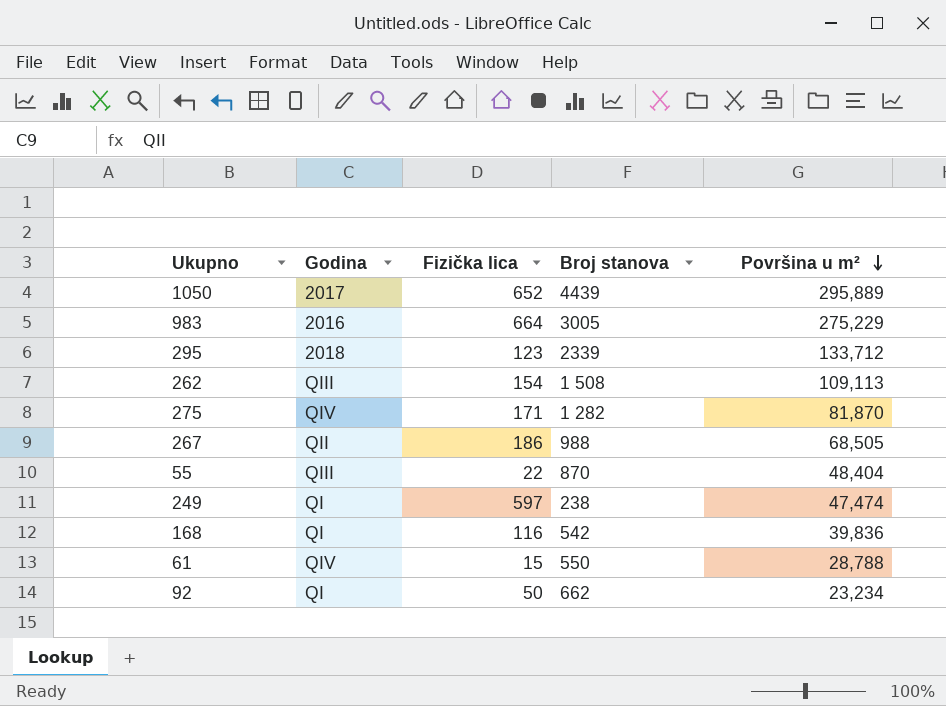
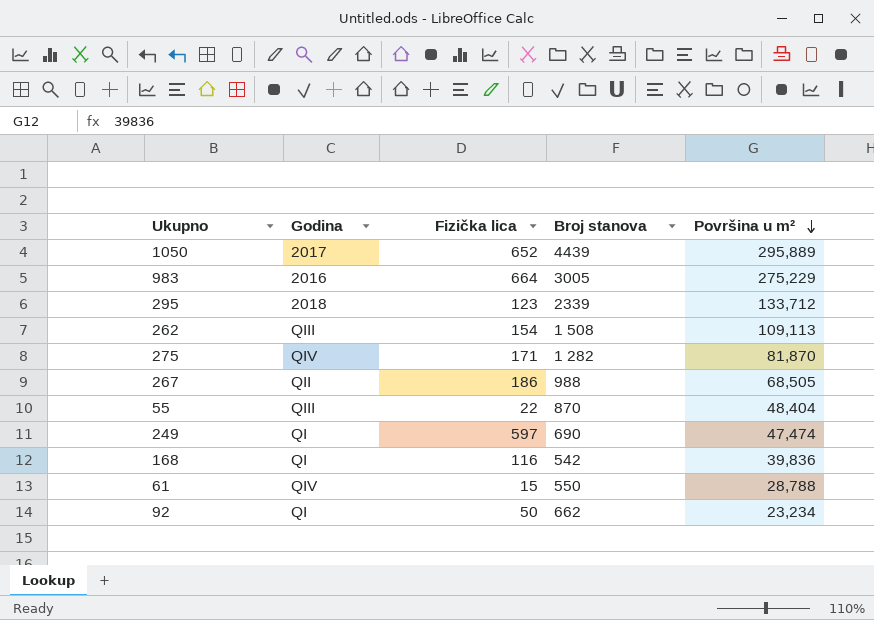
249 | Broj stanova: 238 -> 690

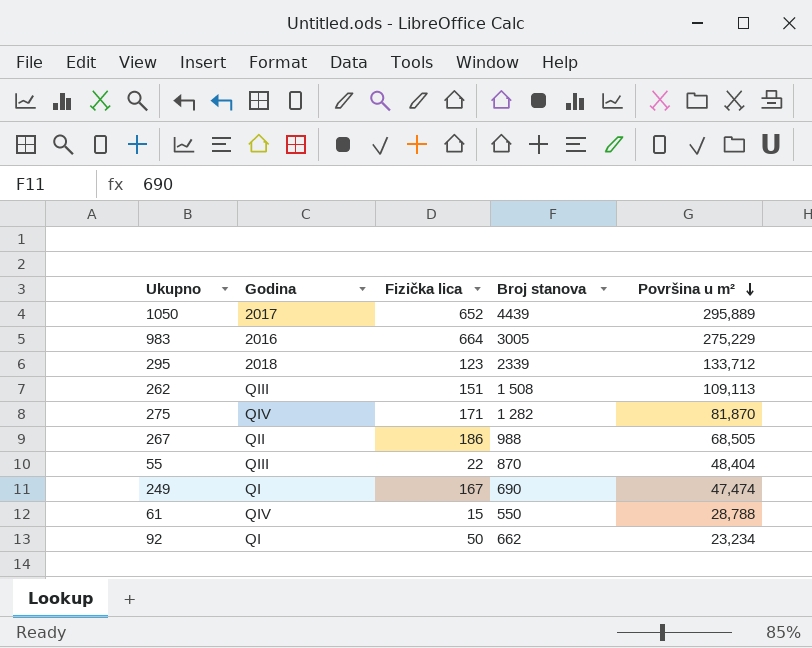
row 168: QI | 116 | 542 | 39,836 -> none
262 | Fizička lica: 154 -> 151
249 | Fizička lica: 597 -> 167

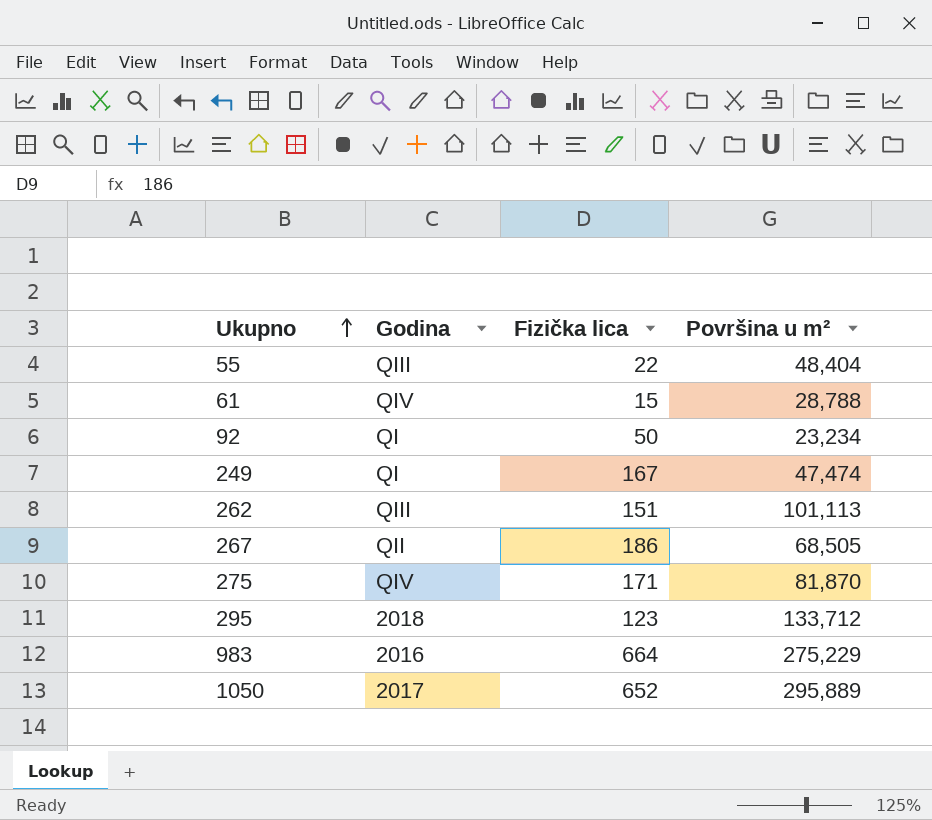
row order: Površina u m² descending -> Ukupno ascending
column Broj stanova | position: 4 -> none
262 | Površina u m²: 109,113 -> 101,113

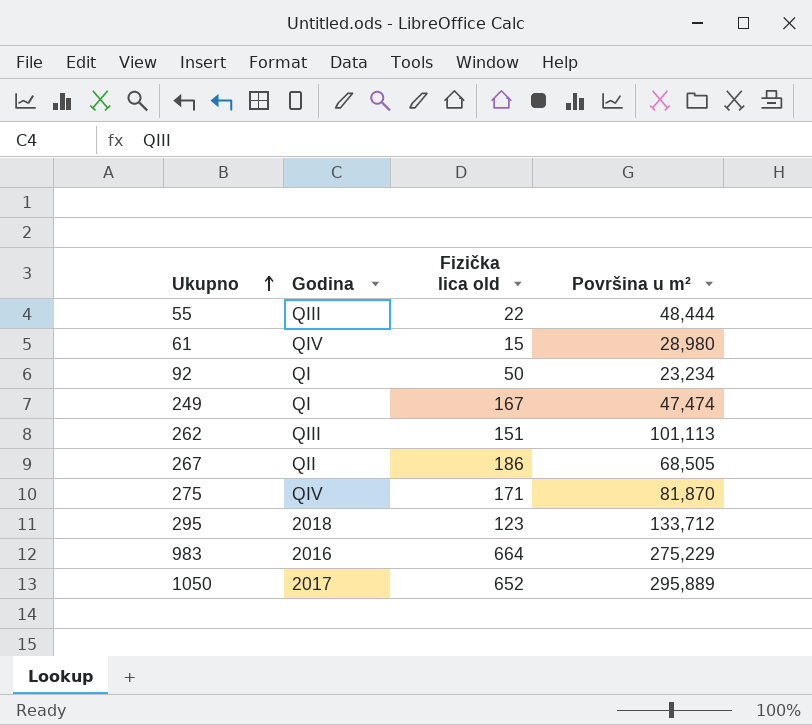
column name: Fizička lica -> Fizička lica old
55 | Površina u m²: 48,404 -> 48,444
61 | Površina u m²: 28,788 -> 28,980

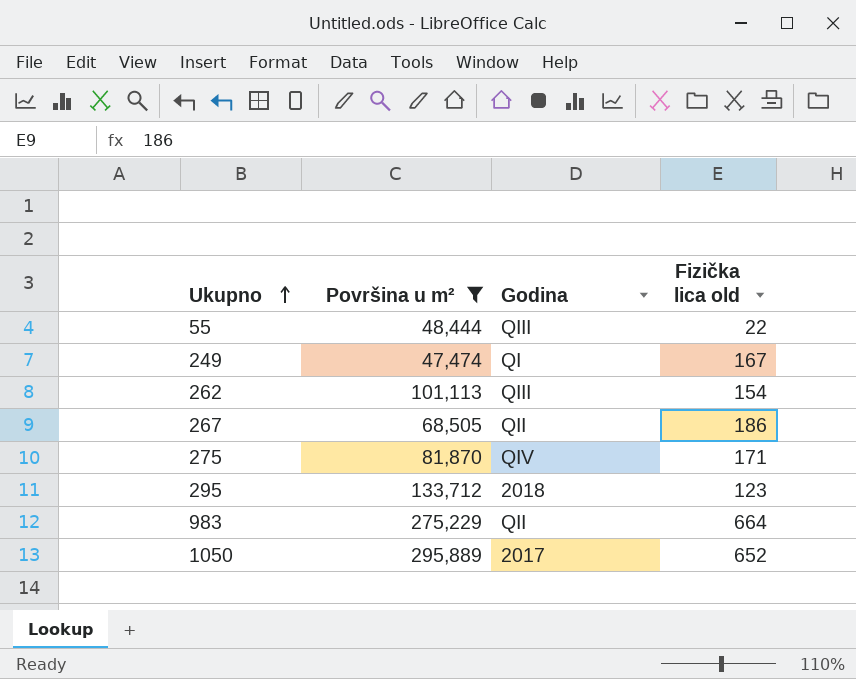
filter: none -> Površina u m² >= 47,474
column Površina u m² | position: 4 -> 2
262 | Fizička lica old: 151 -> 154
983 | Godina: 2016 -> QII

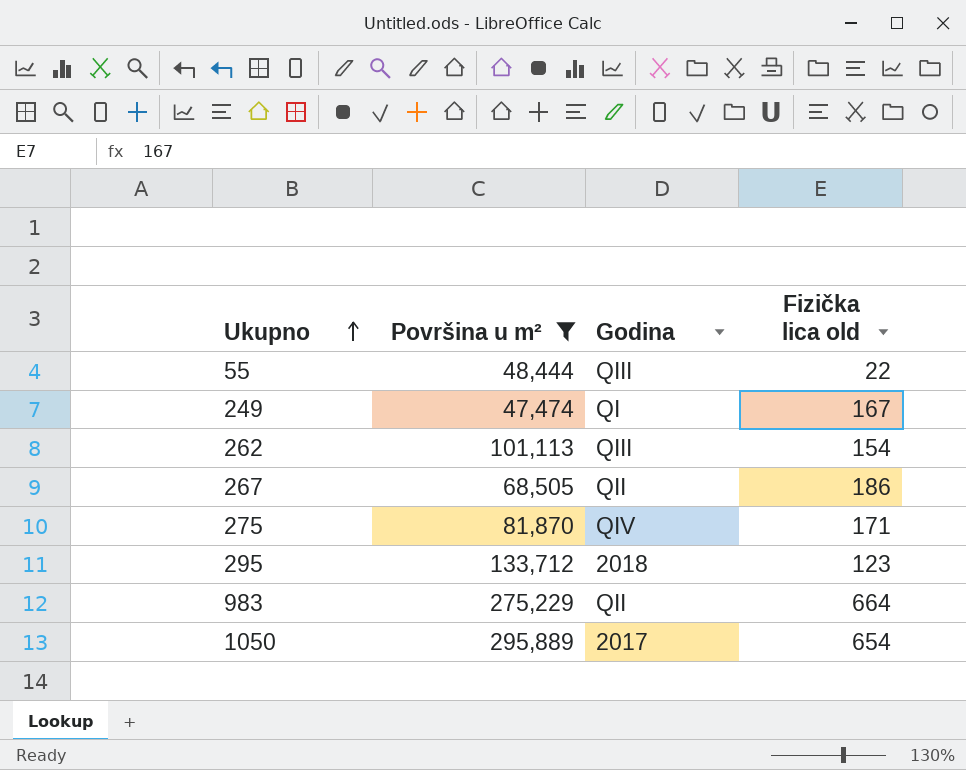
1050 | Fizička lica old: 652 -> 654

